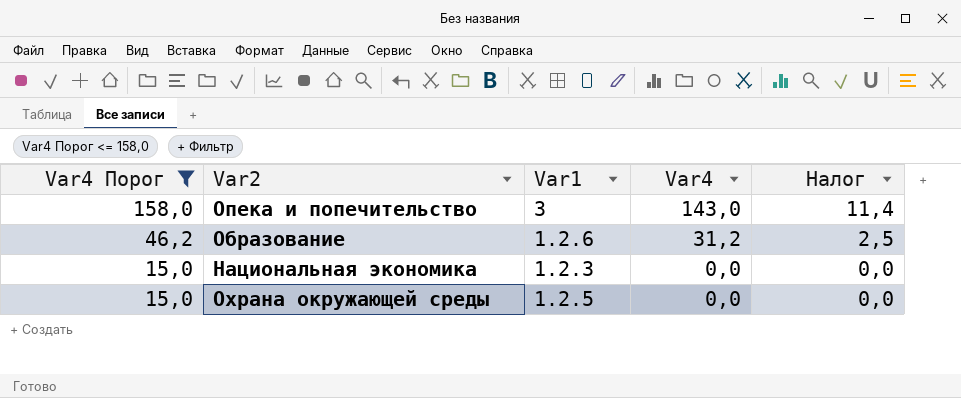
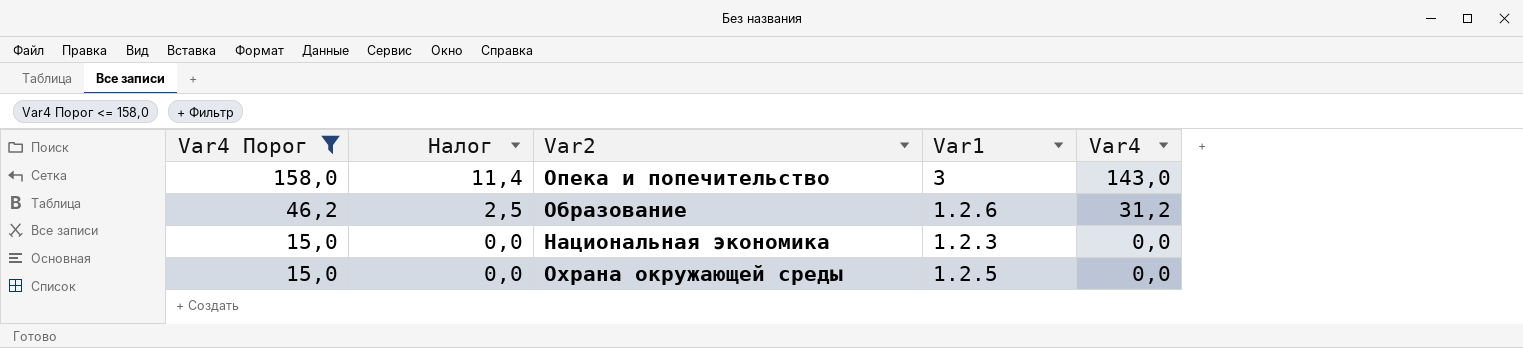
column Налог | position: 5 -> 2

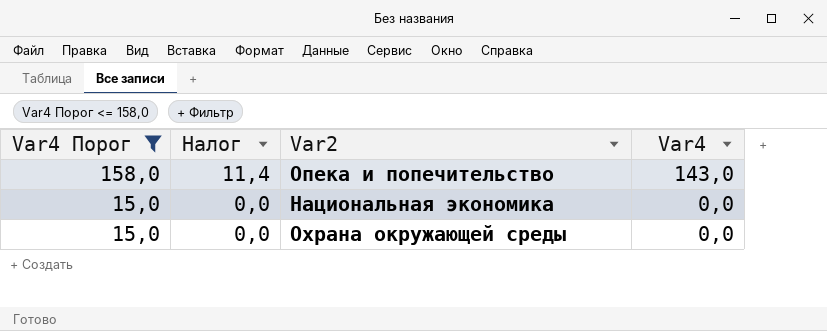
column Var1 | position: 4 -> none
row Образование: 46,2 | 2,5 | 1.2.6 | 31,2 -> none

